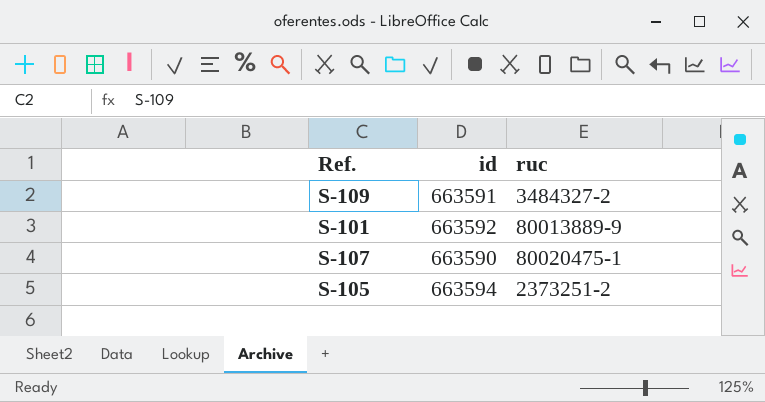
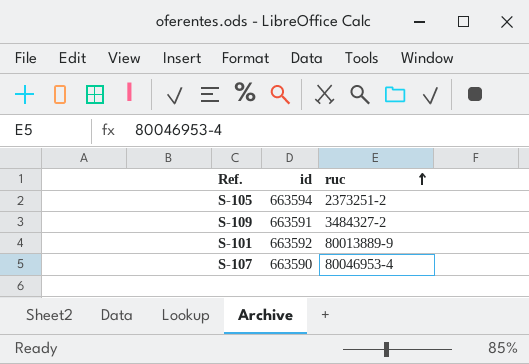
row order: none -> ruc ascending
S-107 | ruc: 80020475-1 -> 80046953-4

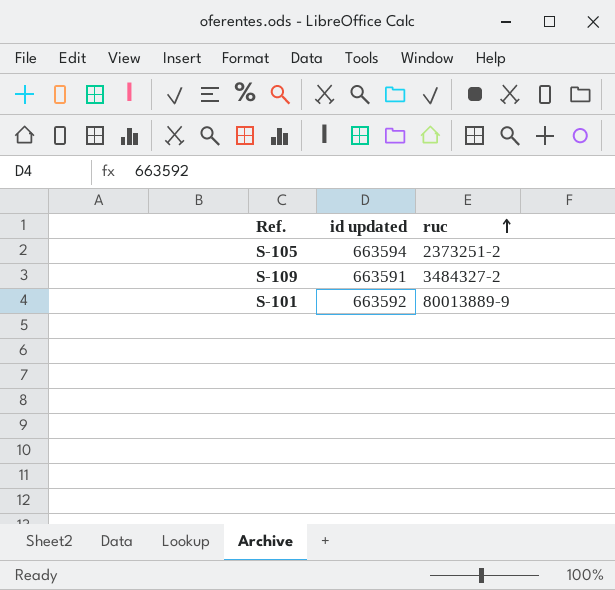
column name: id -> id updated
row S-107: 663590 | 80046953-4 -> none

